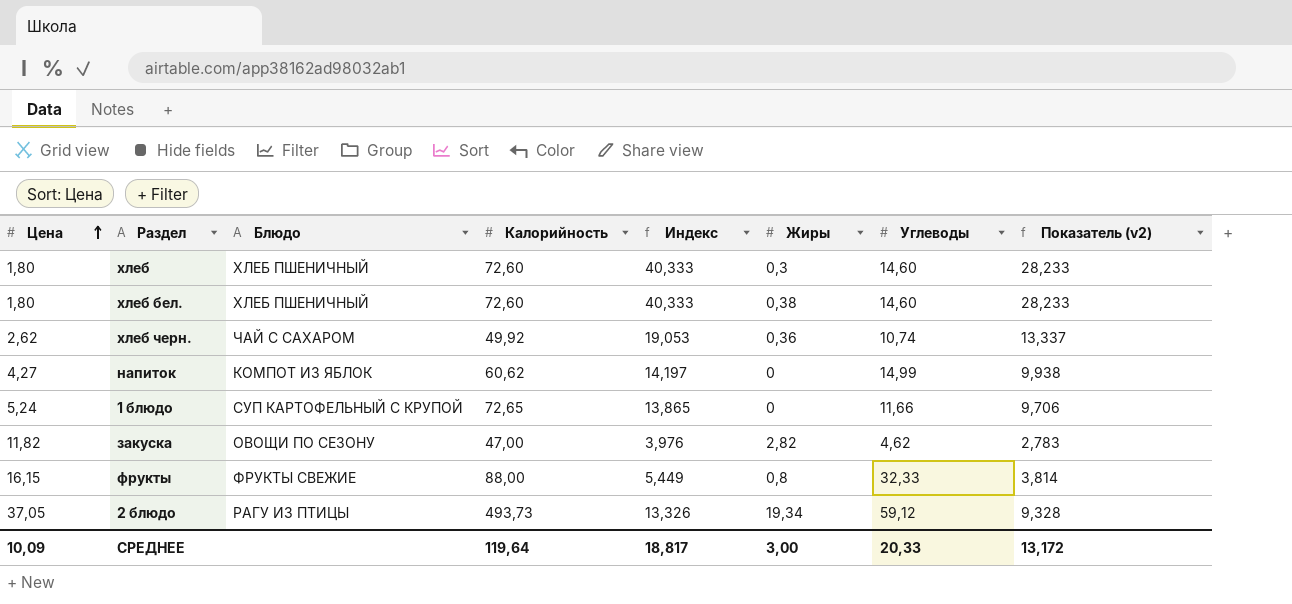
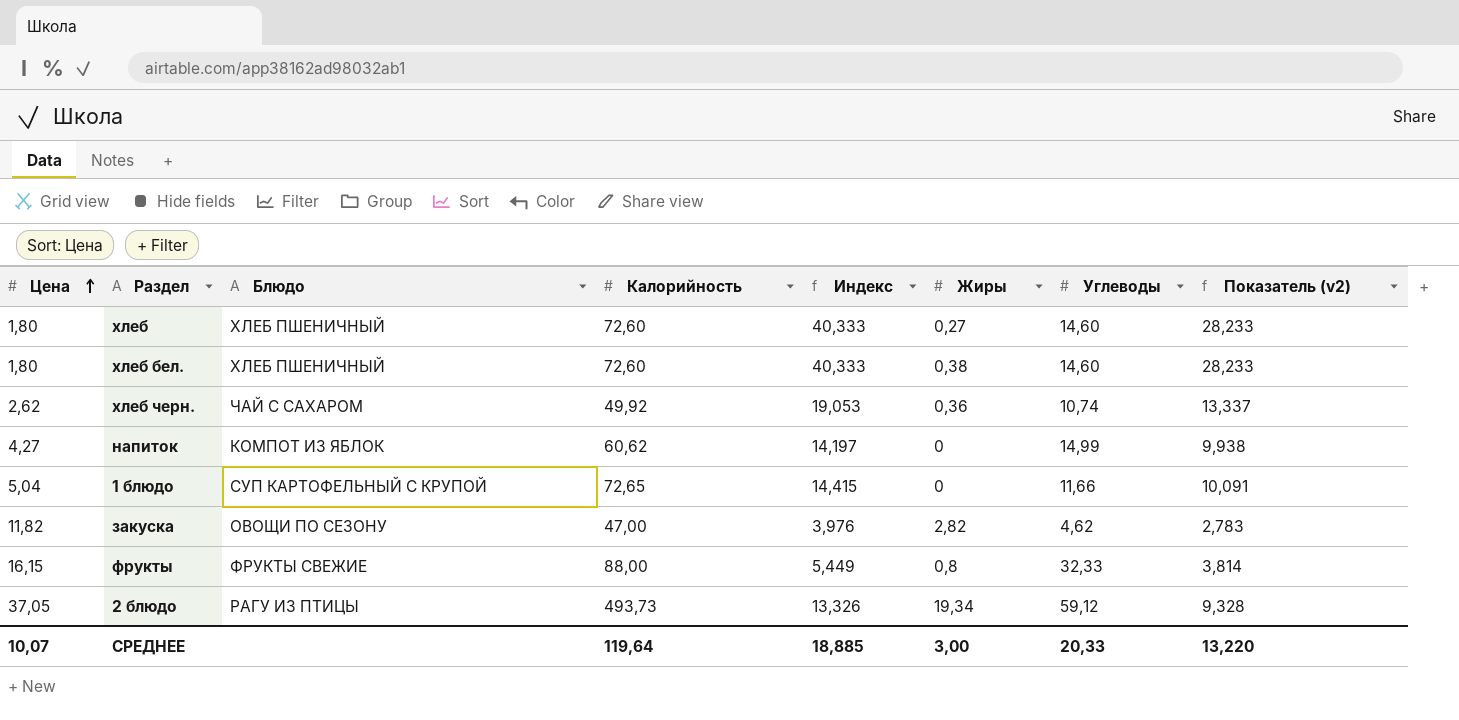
хлеб | Жиры: 0,3 -> 0,27
1 блюдо | Цена: 5,24 -> 5,04
1 блюдо | Индекс: 13,865 -> 14,415
1 блюдо | Показатель (v2): 9,706 -> 10,091
СРЕДНЕЕ | Цена: 10,09 -> 10,07
СРЕДНЕЕ | Индекс: 18,817 -> 18,885
СРЕДНЕЕ | Показатель (v2): 13,172 -> 13,220

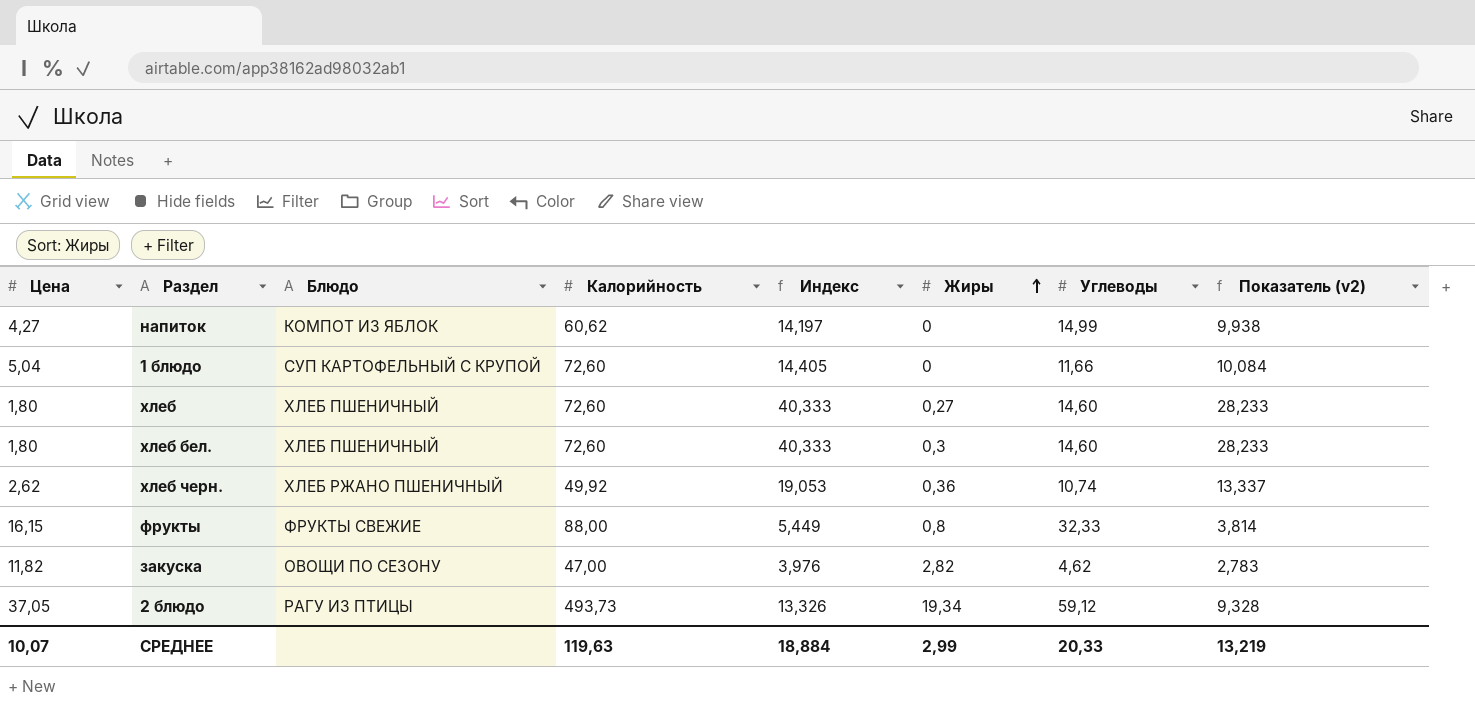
row order: Цена ascending -> Жиры ascending
1 блюдо | Калорийность: 72,65 -> 72,60
1 блюдо | Индекс: 14,415 -> 14,405
1 блюдо | Показатель (v2): 10,091 -> 10,084
хлеб бел. | Жиры: 0,38 -> 0,3
хлеб черн. | Блюдо: ЧАЙ С САХАРОМ -> ХЛЕБ РЖАНО ПШЕНИЧНЫЙ
СРЕДНЕЕ | Калорийность: 119,64 -> 119,63
СРЕДНЕЕ | Индекс: 18,885 -> 18,884
СРЕДНЕЕ | Жиры: 3,00 -> 2,99
СРЕДНЕЕ | Показатель (v2): 13,220 -> 13,219

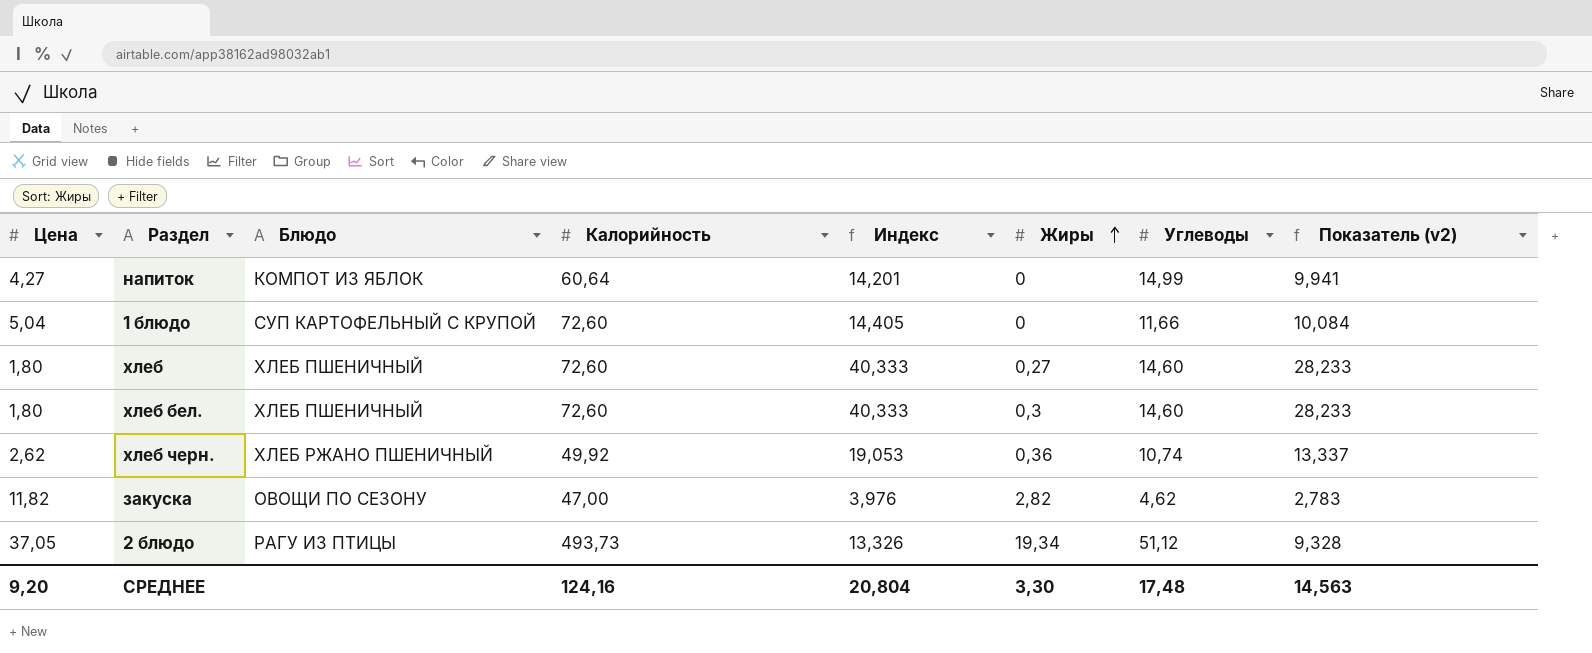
row фрукты: 16,15 | ФРУКТЫ СВЕЖИЕ | 88,00 | 5,449 | 0,8 | 32,33 | 3,814 -> none
напиток | Калорийность: 60,62 -> 60,64
напиток | Индекс: 14,197 -> 14,201
напиток | Показатель (v2): 9,938 -> 9,941
2 блюдо | Углеводы: 59,12 -> 51,12
СРЕДНЕЕ | Цена: 10,07 -> 9,20
СРЕДНЕЕ | Калорийность: 119,63 -> 124,16
СРЕДНЕЕ | Индекс: 18,884 -> 20,804
СРЕДНЕЕ | Жиры: 2,99 -> 3,30
СРЕДНЕЕ | Углеводы: 20,33 -> 17,48
СРЕДНЕЕ | Показатель (v2): 13,219 -> 14,563

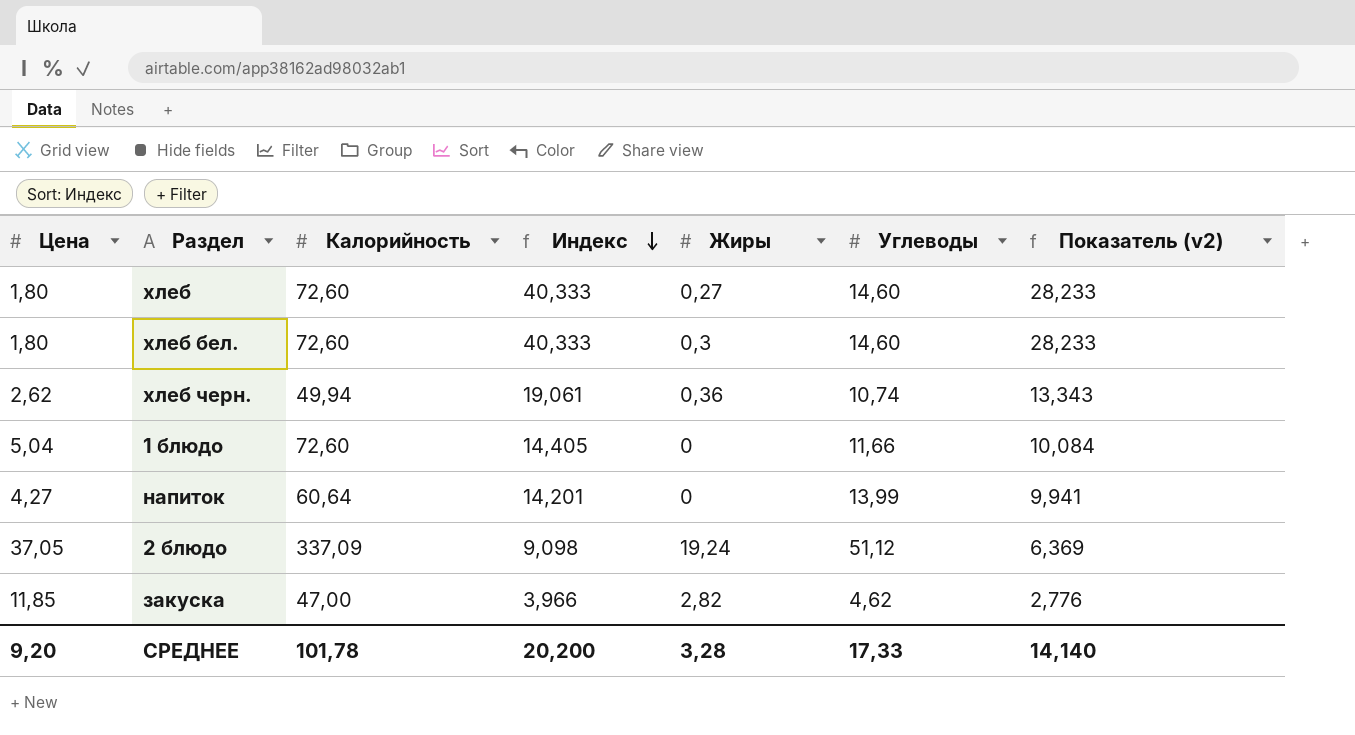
row order: Жиры ascending -> Индекс descending
column Блюдо | position: 3 -> none
хлеб черн. | Калорийность: 49,92 -> 49,94
хлеб черн. | Индекс: 19,053 -> 19,061
хлеб черн. | Показатель (v2): 13,337 -> 13,343
напиток | Углеводы: 14,99 -> 13,99
2 блюдо | Калорийность: 493,73 -> 337,09
2 блюдо | Индекс: 13,326 -> 9,098
2 блюдо | Жиры: 19,34 -> 19,24
2 блюдо | Показатель (v2): 9,328 -> 6,369
закуска | Цена: 11,82 -> 11,85
закуска | Индекс: 3,976 -> 3,966
закуска | Показатель (v2): 2,783 -> 2,776
СРЕДНЕЕ | Калорийность: 124,16 -> 101,78
СРЕДНЕЕ | Индекс: 20,804 -> 20,200
СРЕДНЕЕ | Жиры: 3,30 -> 3,28
СРЕДНЕЕ | Углеводы: 17,48 -> 17,33
СРЕДНЕЕ | Показатель (v2): 14,563 -> 14,140

